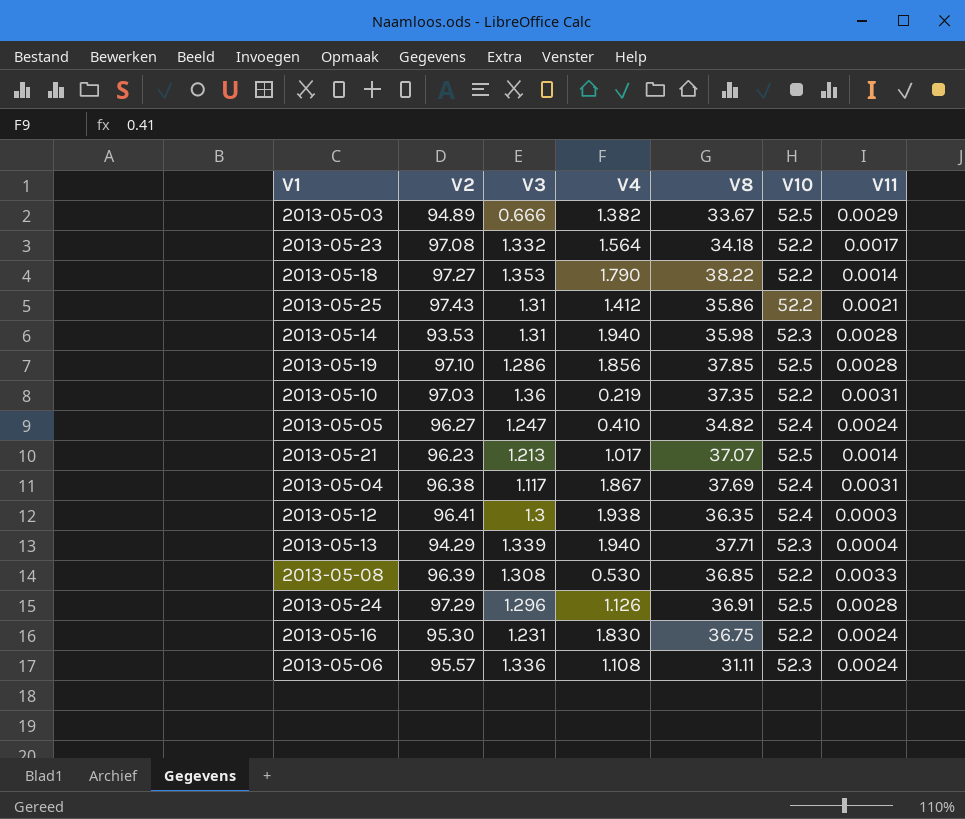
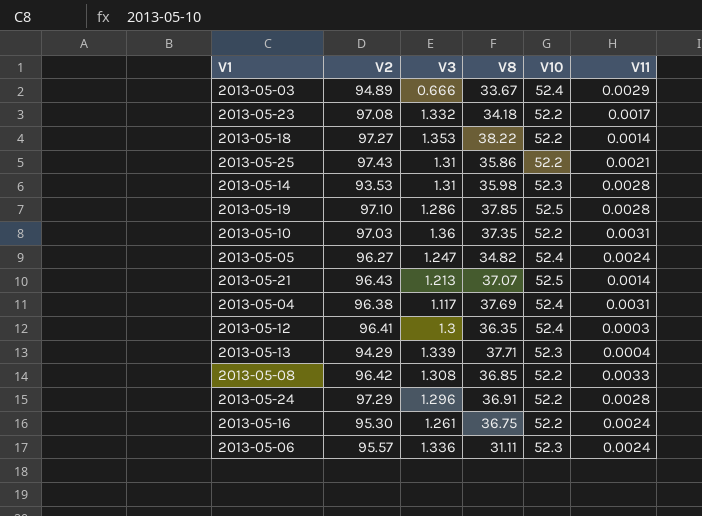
column V4 | position: 4 -> none
2013-05-03 | V10: 52.5 -> 52.4
2013-05-21 | V2: 96.23 -> 96.43
2013-05-08 | V2: 96.39 -> 96.42
2013-05-24 | V10: 52.5 -> 52.2
2013-05-16 | V3: 1.231 -> 1.261

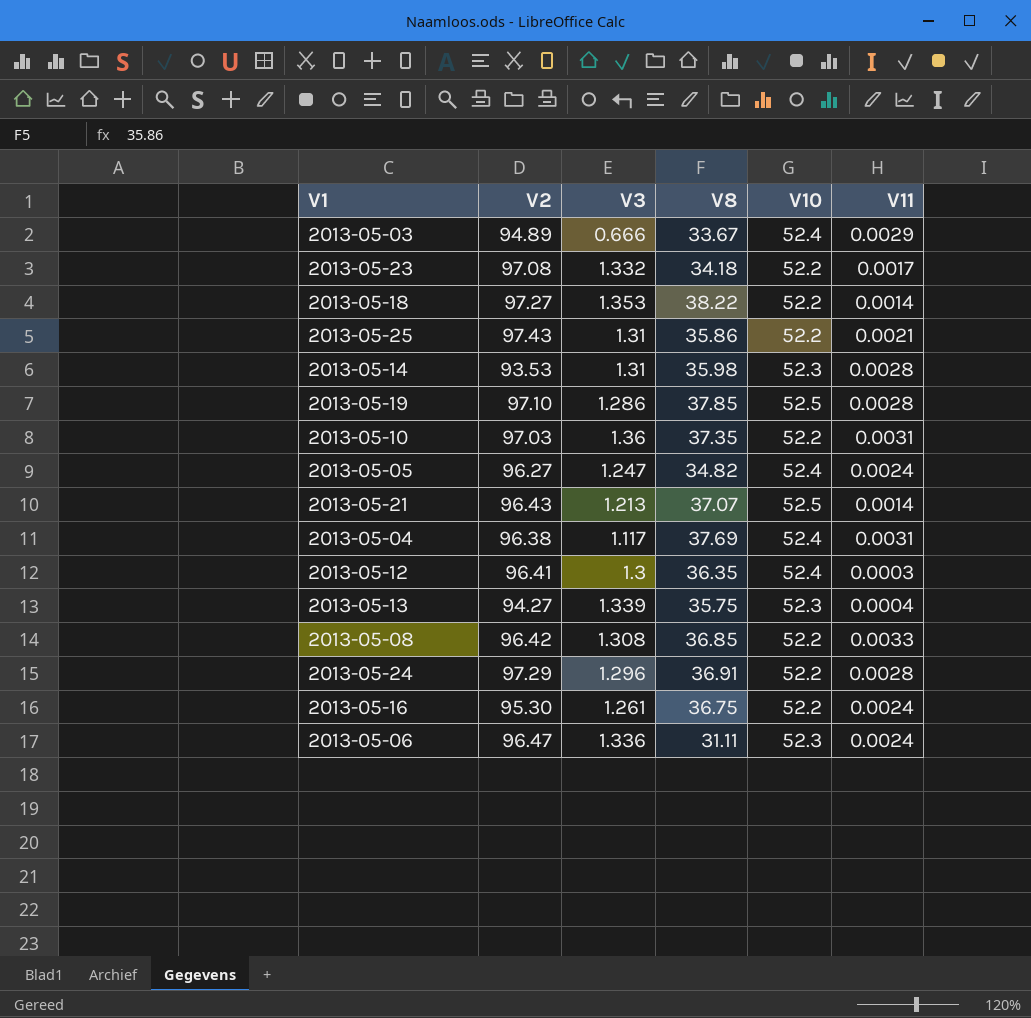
2013-05-13 | V2: 94.29 -> 94.27
2013-05-13 | V8: 37.71 -> 35.75
2013-05-06 | V2: 95.57 -> 96.47

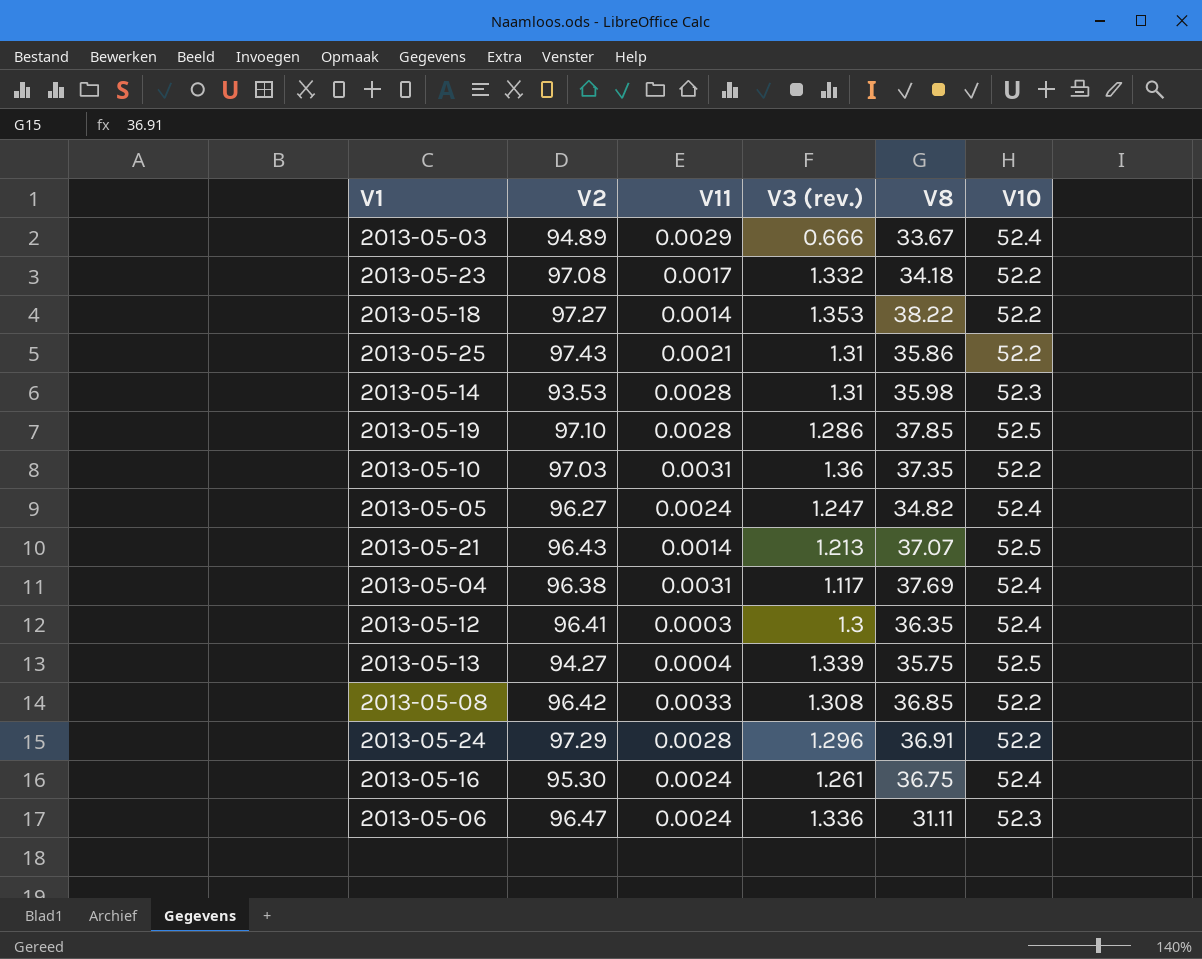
column V11 | position: 6 -> 3
column name: V3 -> V3 (rev.)
2013-05-13 | V10: 52.3 -> 52.5
2013-05-16 | V10: 52.2 -> 52.4

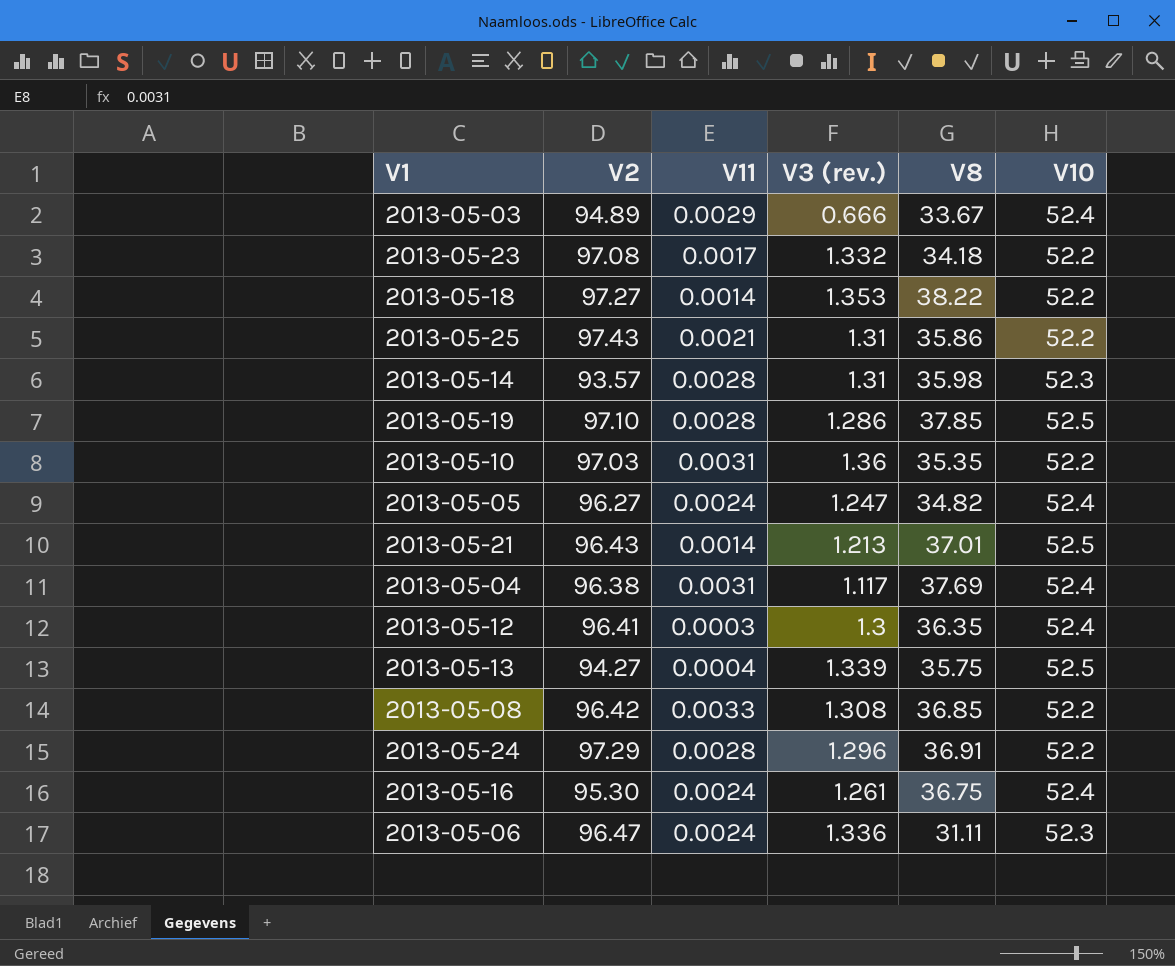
2013-05-14 | V2: 93.53 -> 93.57
2013-05-10 | V8: 37.35 -> 35.35
2013-05-21 | V8: 37.07 -> 37.01

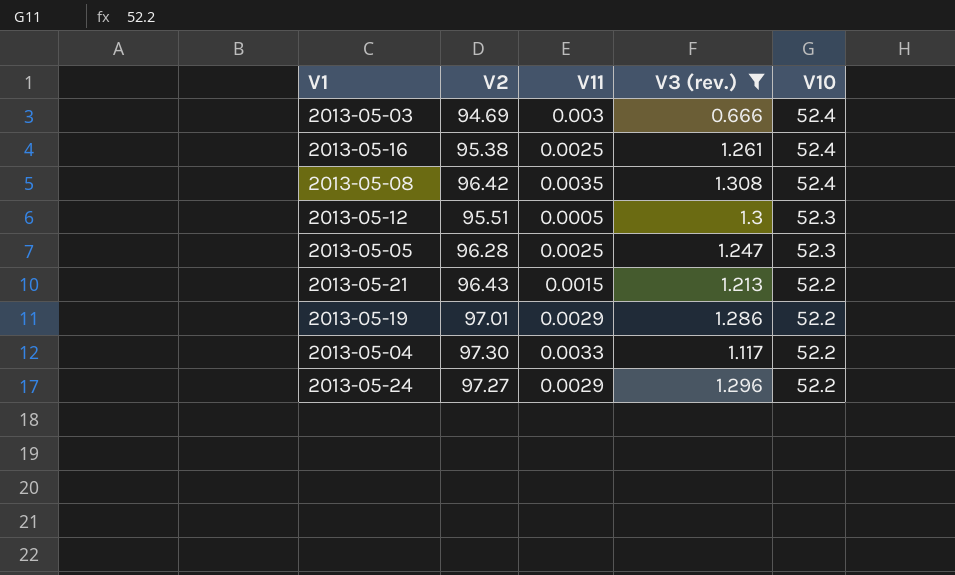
filter: none -> V3 (rev.) <= 1.308
row order: none -> V10 descending
column V8 | position: 5 -> none
2013-05-03 | V2: 94.89 -> 94.69
2013-05-03 | V11: 0.0029 -> 0.003
2013-05-16 | V2: 95.30 -> 95.38
2013-05-16 | V11: 0.0024 -> 0.0025
2013-05-08 | V11: 0.0033 -> 0.0035
2013-05-08 | V10: 52.2 -> 52.4
2013-05-12 | V2: 96.41 -> 95.51
2013-05-12 | V11: 0.0003 -> 0.0005
2013-05-12 | V10: 52.4 -> 52.3
2013-05-05 | V2: 96.27 -> 96.28
2013-05-05 | V11: 0.0024 -> 0.0025
2013-05-05 | V10: 52.4 -> 52.3
2013-05-21 | V11: 0.0014 -> 0.0015
2013-05-21 | V10: 52.5 -> 52.2
2013-05-19 | V2: 97.10 -> 97.01
2013-05-19 | V11: 0.0028 -> 0.0029
2013-05-19 | V10: 52.5 -> 52.2
2013-05-04 | V2: 96.38 -> 97.30
2013-05-04 | V11: 0.0031 -> 0.0033
2013-05-04 | V10: 52.4 -> 52.2
2013-05-24 | V2: 97.29 -> 97.27
2013-05-24 | V11: 0.0028 -> 0.0029

